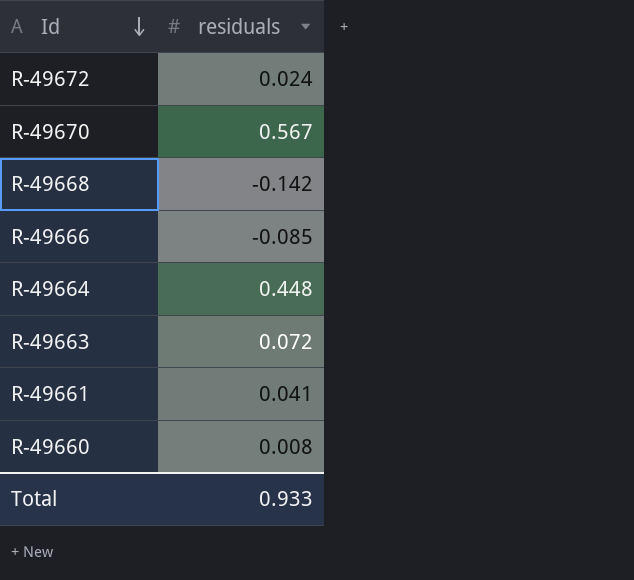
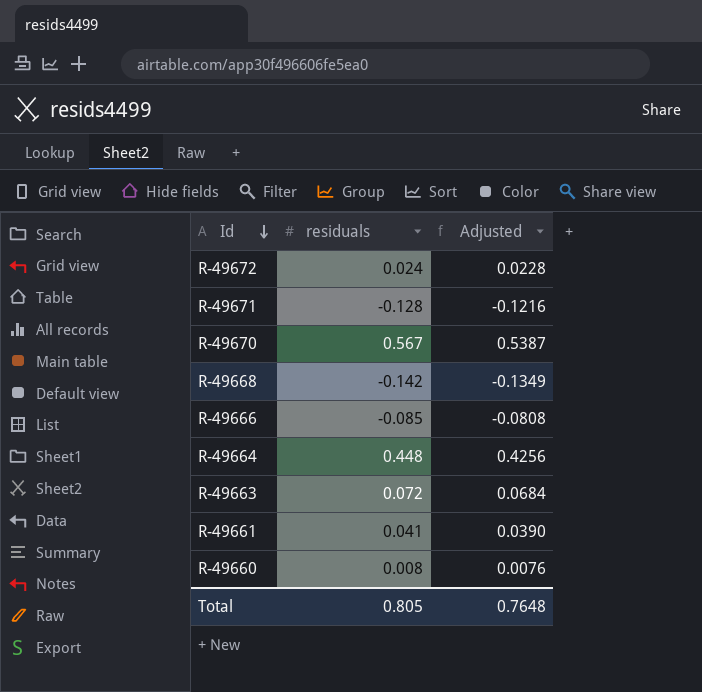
column Adjusted | formula: none -> [residuals] * 0.95
row R-49671: none -> -0.128 | -0.1216
Total | residuals: 0.933 -> 0.805

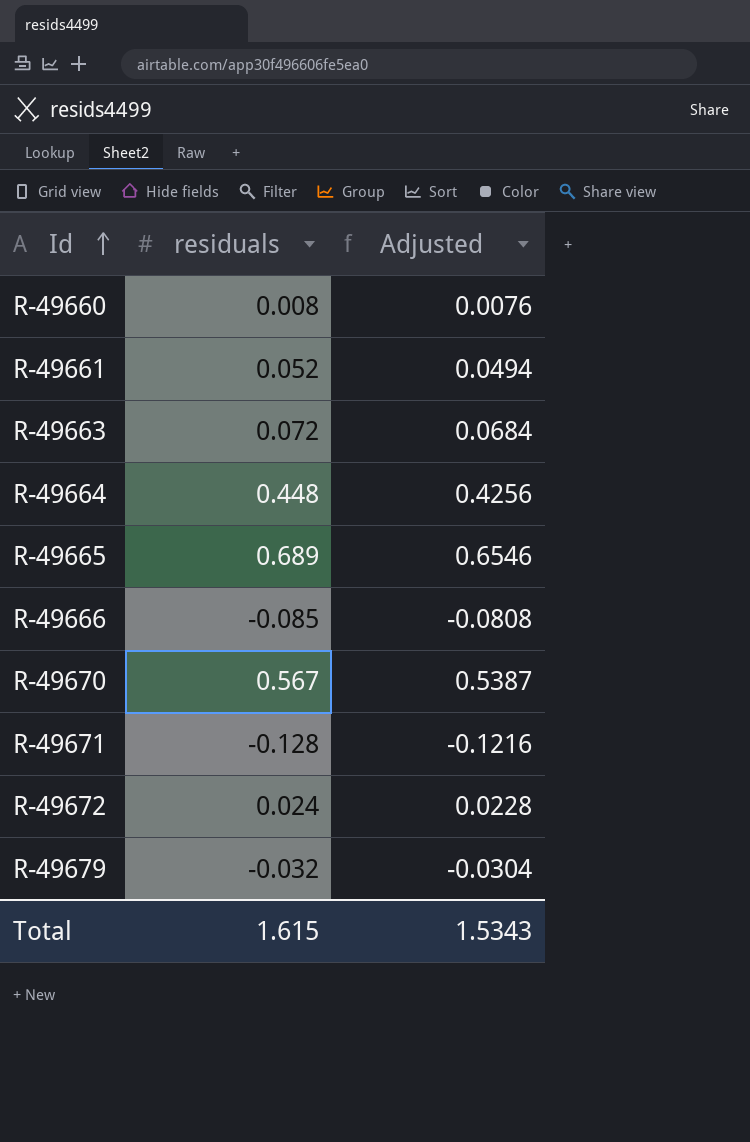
row order: Id descending -> Id ascending
row R-49668: -0.142 | -0.1349 -> none
R-49661 | residuals: 0.041 -> 0.052
R-49661 | Adjusted: 0.0390 -> 0.0494
row R-49665: none -> 0.689 | 0.6546
row R-49679: none -> -0.032 | -0.0304
Total | residuals: 0.805 -> 1.615
Total | Adjusted: 0.7648 -> 1.5343

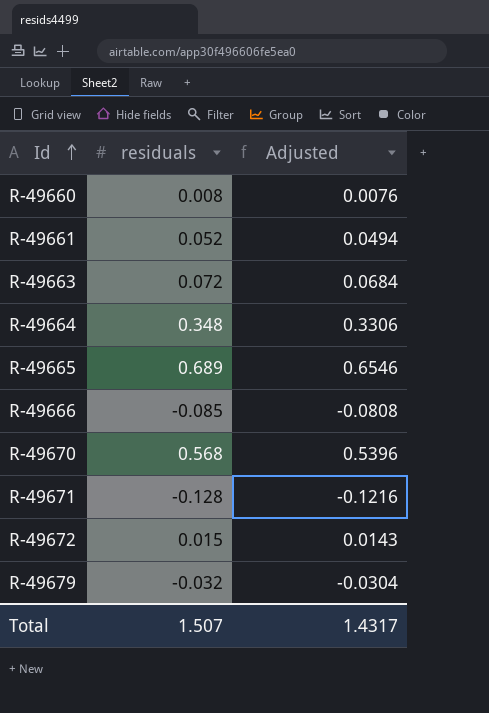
R-49664 | residuals: 0.448 -> 0.348
R-49664 | Adjusted: 0.4256 -> 0.3306
R-49670 | residuals: 0.567 -> 0.568
R-49670 | Adjusted: 0.5387 -> 0.5396
R-49672 | residuals: 0.024 -> 0.015
R-49672 | Adjusted: 0.0228 -> 0.0143
Total | residuals: 1.615 -> 1.507
Total | Adjusted: 1.5343 -> 1.4317

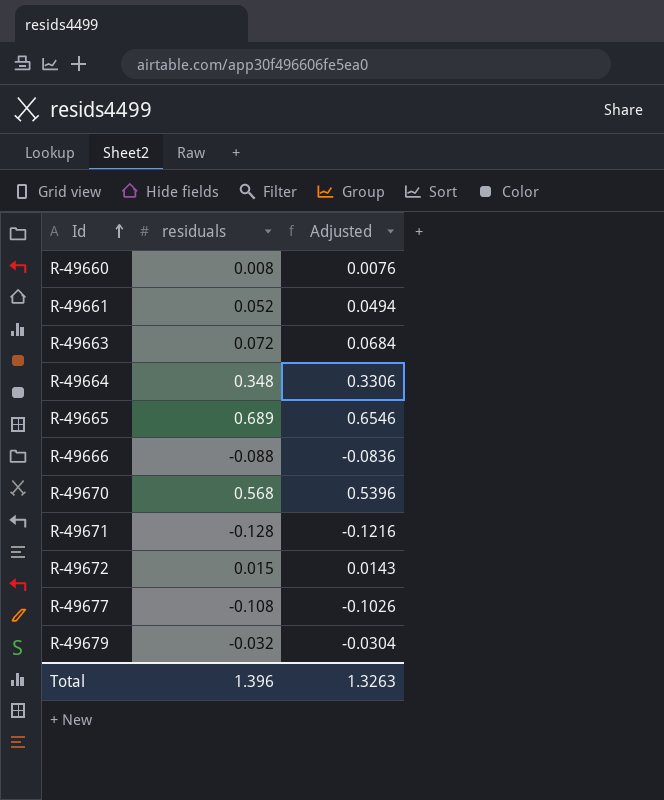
R-49666 | residuals: -0.085 -> -0.088
R-49666 | Adjusted: -0.0808 -> -0.0836
row R-49677: none -> -0.108 | -0.1026
Total | residuals: 1.507 -> 1.396
Total | Adjusted: 1.4317 -> 1.3263

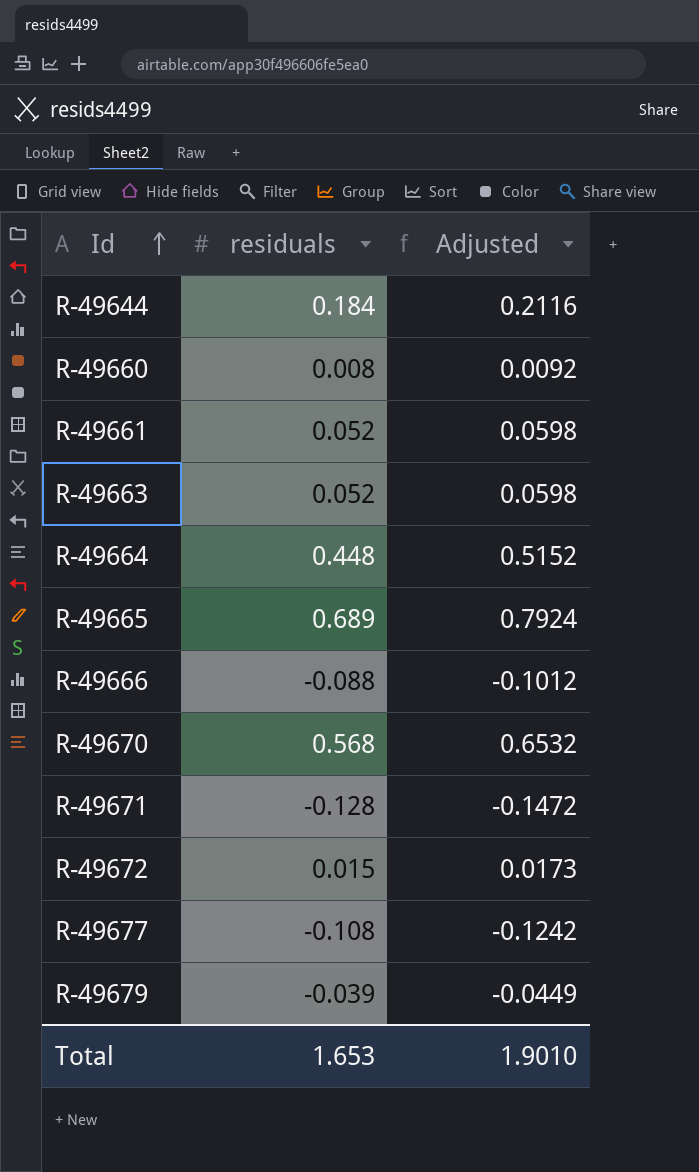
column Adjusted | formula: [residuals] * 0.95 -> [residuals] * 1.15
row R-49644: none -> 0.184 | 0.2116
R-49663 | residuals: 0.072 -> 0.052
R-49664 | residuals: 0.348 -> 0.448
R-49679 | residuals: -0.032 -> -0.039
Total | residuals: 1.396 -> 1.653
Total | Adjusted: 1.3263 -> 1.9010

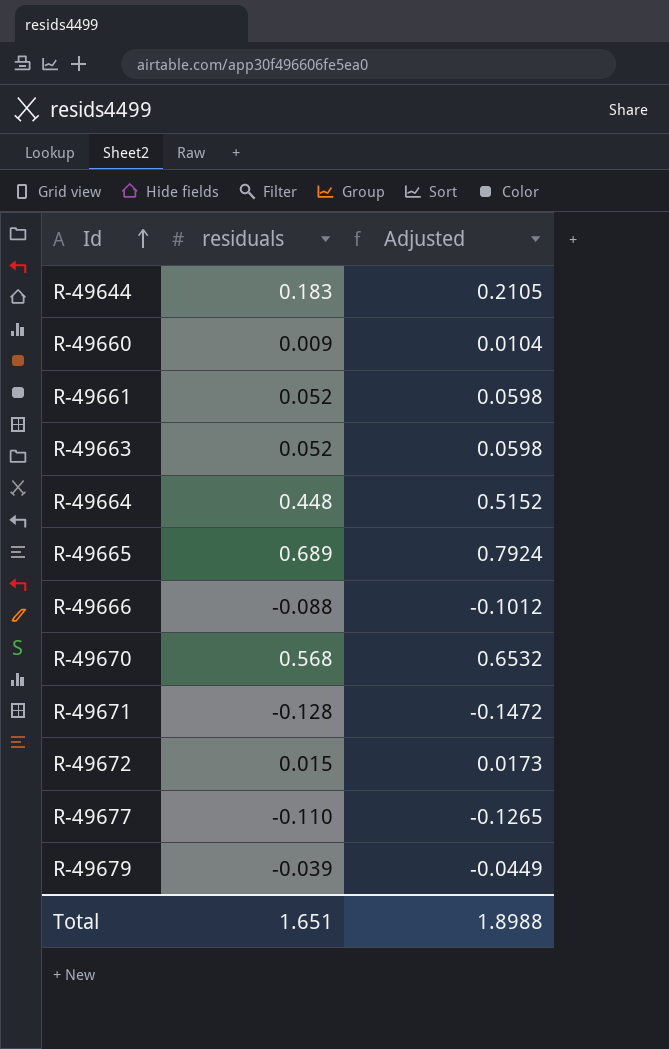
R-49644 | residuals: 0.184 -> 0.183
R-49644 | Adjusted: 0.2116 -> 0.2105
R-49660 | residuals: 0.008 -> 0.009
R-49660 | Adjusted: 0.0092 -> 0.0104
R-49677 | residuals: -0.108 -> -0.110
R-49677 | Adjusted: -0.1242 -> -0.1265
Total | residuals: 1.653 -> 1.651
Total | Adjusted: 1.9010 -> 1.8988

